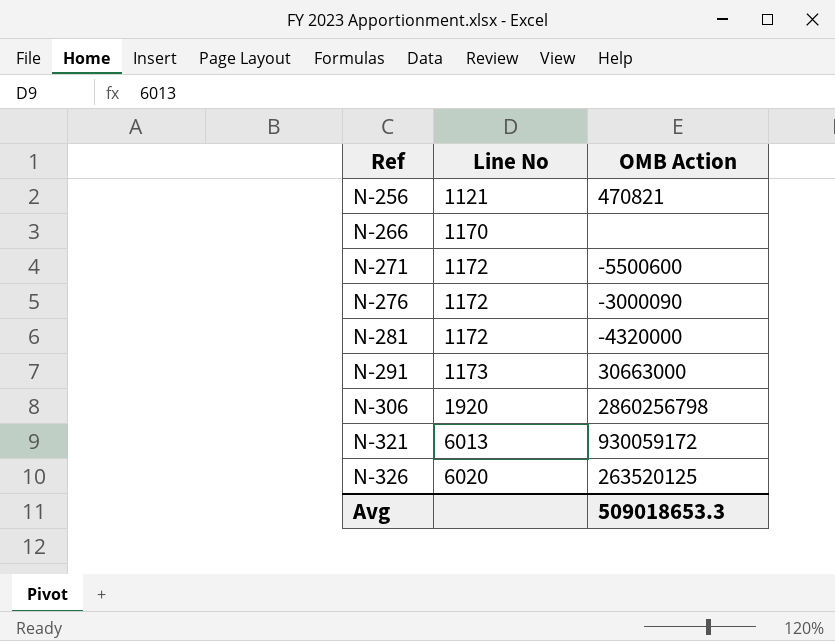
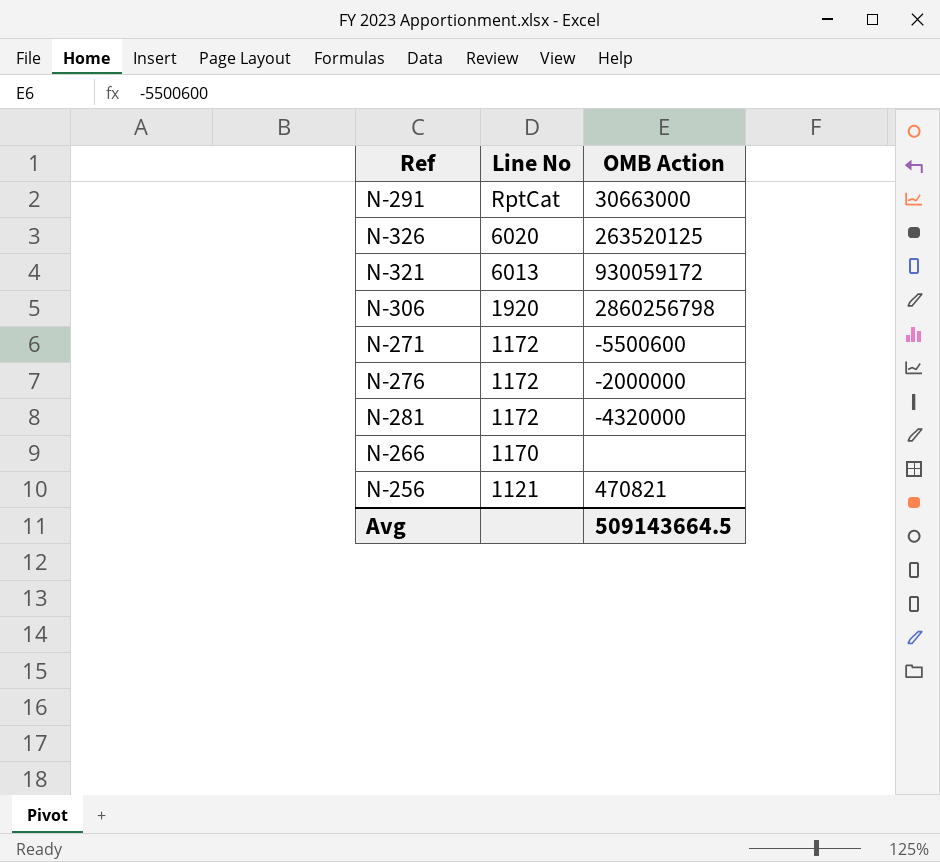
row order: Ref ascending -> Line No descending
N-291 | Line No: 1173 -> RptCat
N-276 | OMB Action: -3000090 -> -2000000
Avg | OMB Action: 509018653.3 -> 509143664.5

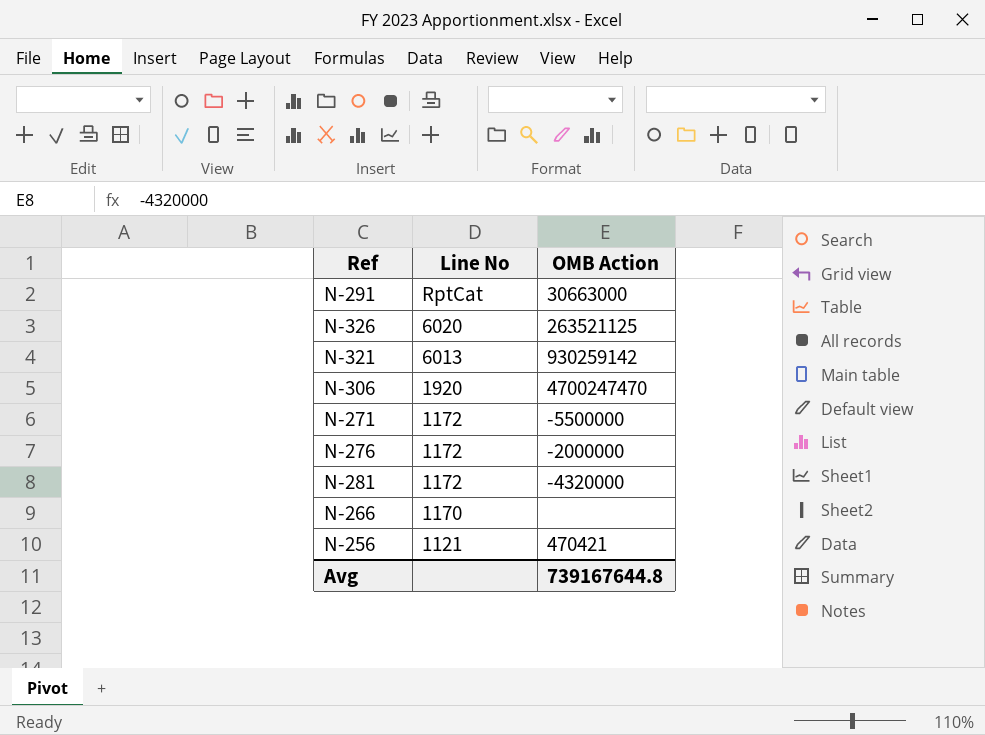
N-326 | OMB Action: 263520125 -> 263521125
N-321 | OMB Action: 930059172 -> 930259142
N-306 | OMB Action: 2860256798 -> 4700247470
N-271 | OMB Action: -5500600 -> -5500000
N-256 | OMB Action: 470821 -> 470421
Avg | OMB Action: 509143664.5 -> 739167644.8

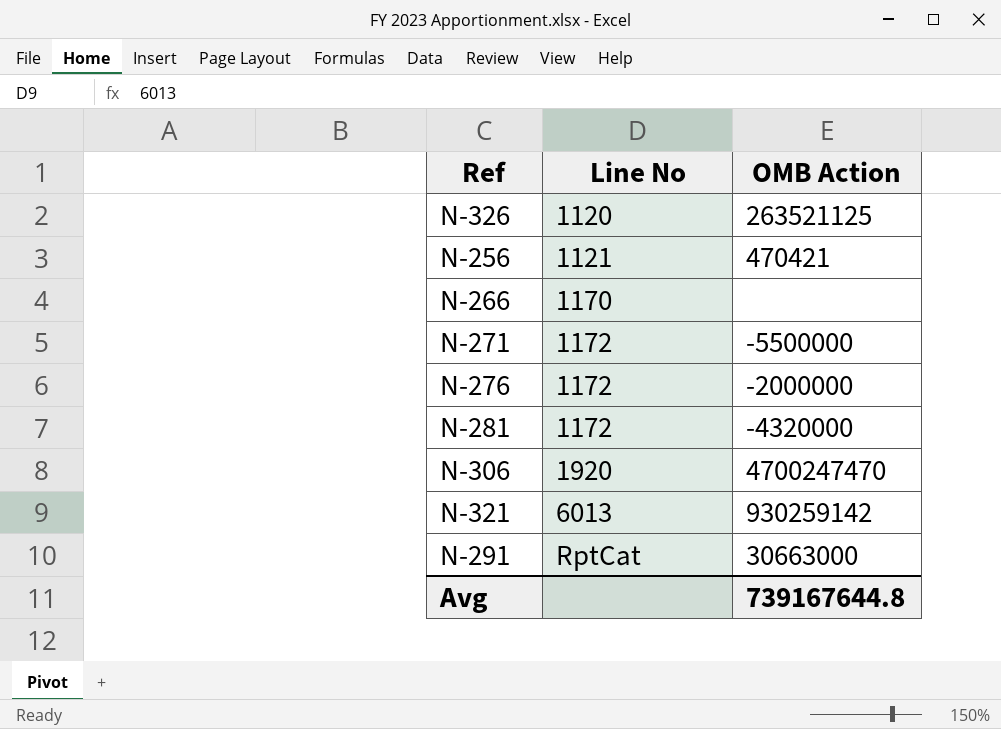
row order: Line No descending -> Line No ascending
N-326 | Line No: 6020 -> 1120

